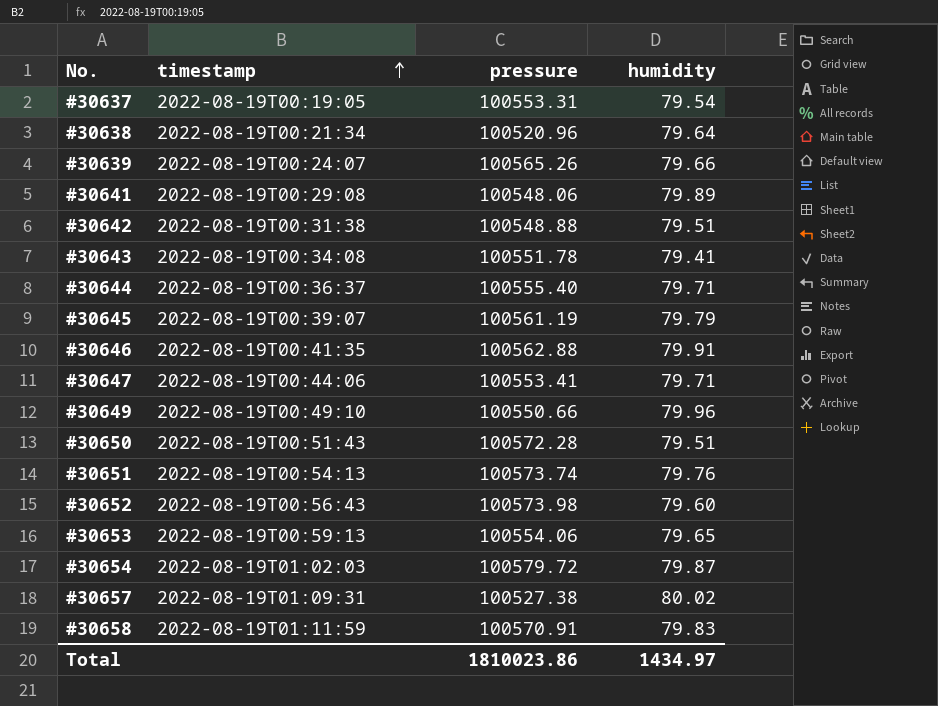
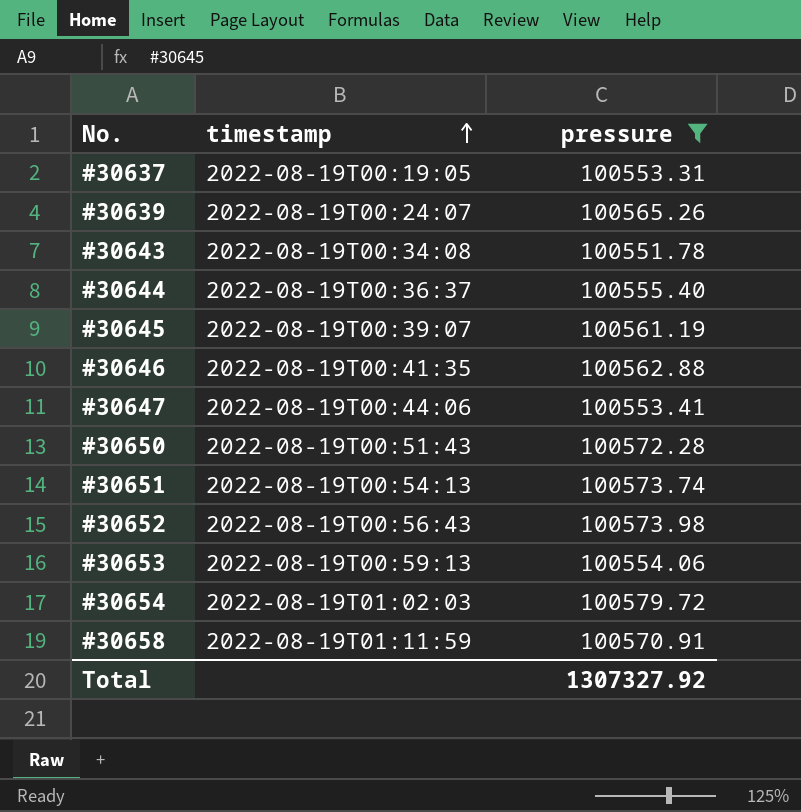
filter: none -> pressure >= 100551.78
column humidity | position: 4 -> none
Total | pressure: 1810023.86 -> 1307327.92

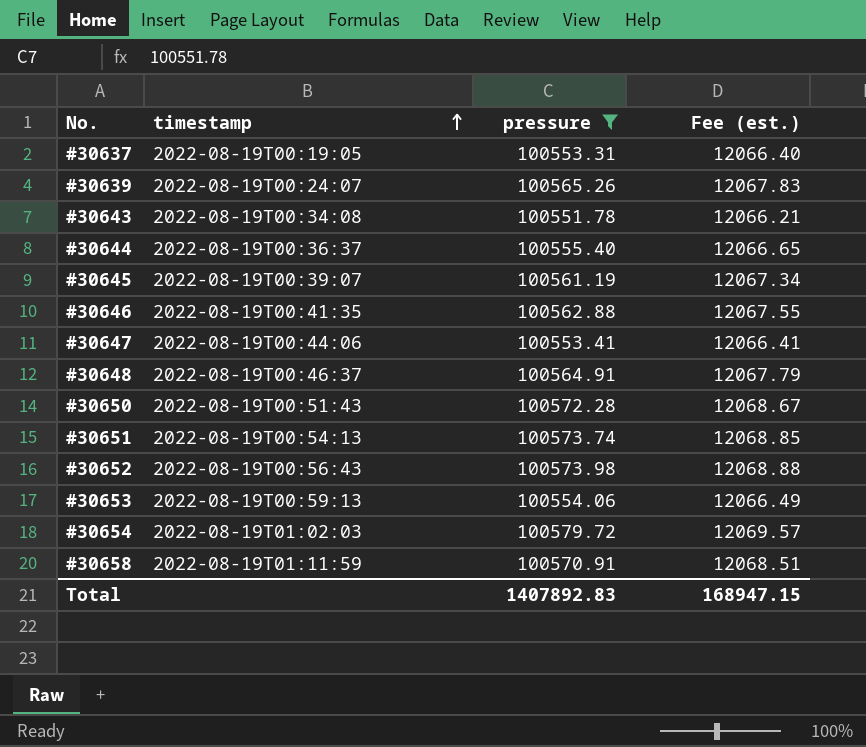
column Fee (est.) | formula: none -> [pressure] * 0.12
row #30648: none -> 2022-08-19T00:46:37 | 100564.91 | 12067.79
Total | pressure: 1307327.92 -> 1407892.83

